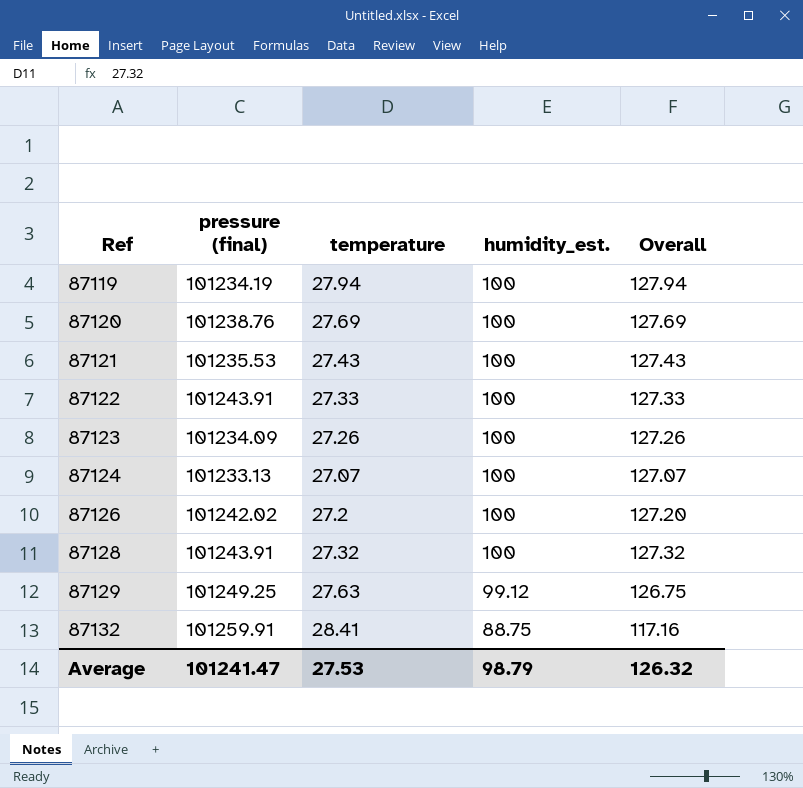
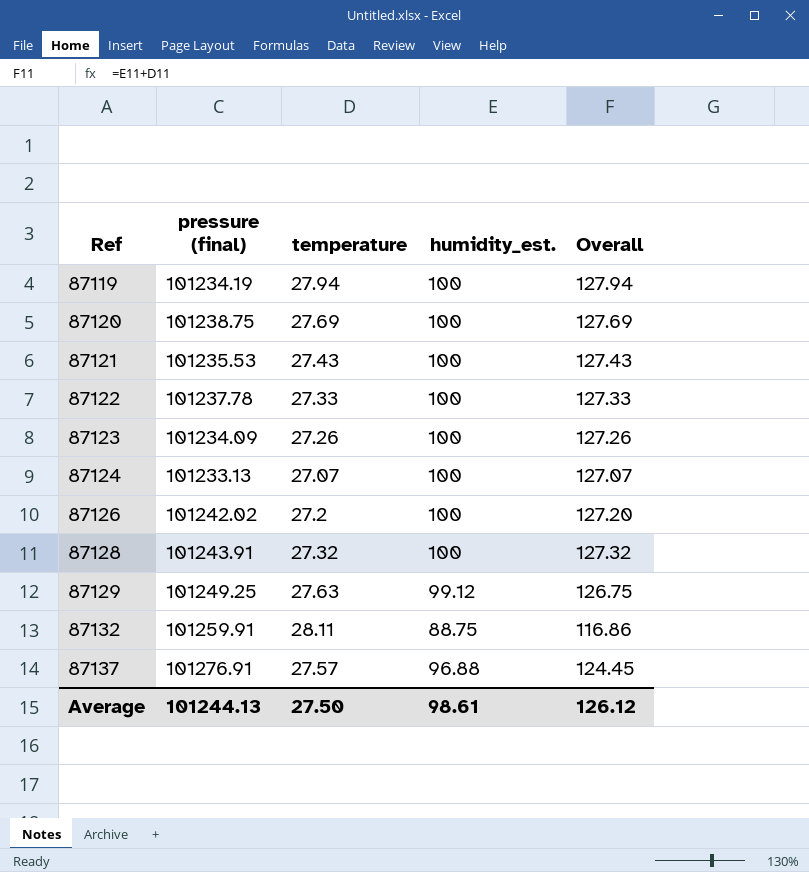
87120 | pressure (final): 101238.76 -> 101238.75
87122 | pressure (final): 101243.91 -> 101237.78
87132 | temperature: 28.41 -> 28.11
87132 | Overall: 117.16 -> 116.86
row 87137: none -> 101276.91 | 27.57 | 96.88 | 124.45
Average | pressure (final): 101241.47 -> 101244.13
Average | temperature: 27.53 -> 27.50
Average | humidity_est.: 98.79 -> 98.61
Average | Overall: 126.32 -> 126.12

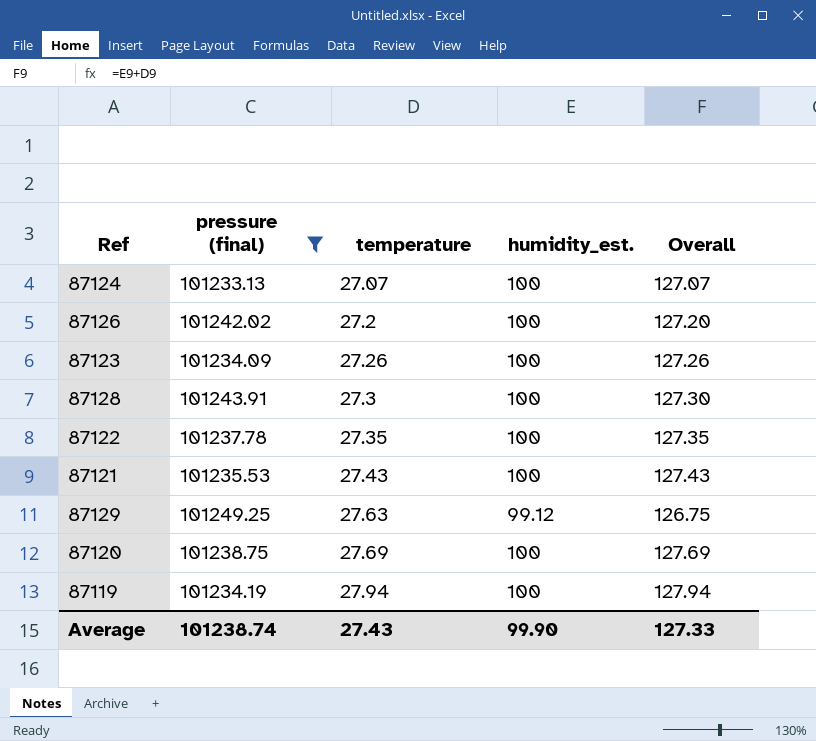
filter: none -> pressure (final) <= 101249.25
row order: Ref ascending -> temperature ascending
87128 | temperature: 27.32 -> 27.3
87128 | Overall: 127.32 -> 127.30
87122 | temperature: 27.33 -> 27.35
87122 | Overall: 127.33 -> 127.35
Average | pressure (final): 101244.13 -> 101238.74
Average | temperature: 27.50 -> 27.43
Average | humidity_est.: 98.61 -> 99.90
Average | Overall: 126.12 -> 127.33

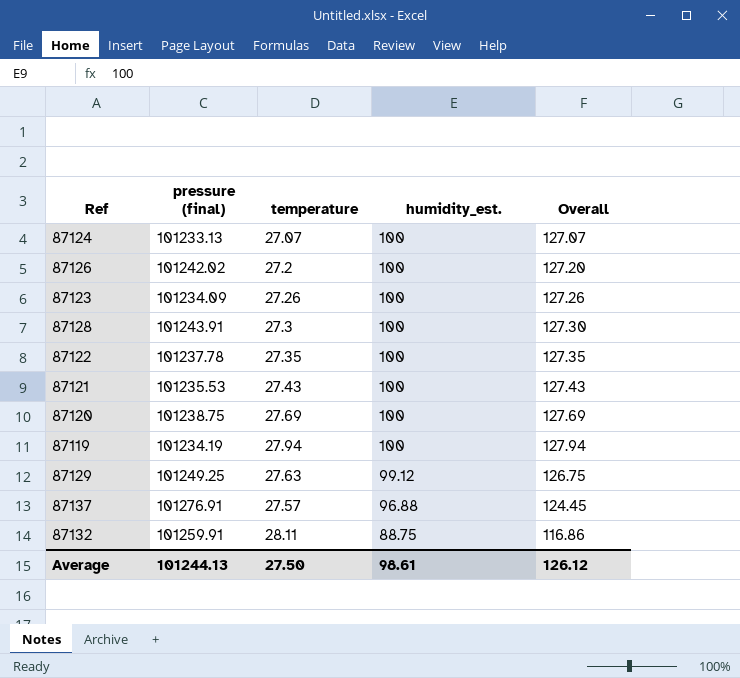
filter: pressure (final) <= 101249.25 -> none
row order: temperature ascending -> humidity_est. descending
Average | pressure (final): 101238.74 -> 101244.13
Average | temperature: 27.43 -> 27.50
Average | humidity_est.: 99.90 -> 98.61
Average | Overall: 127.33 -> 126.12

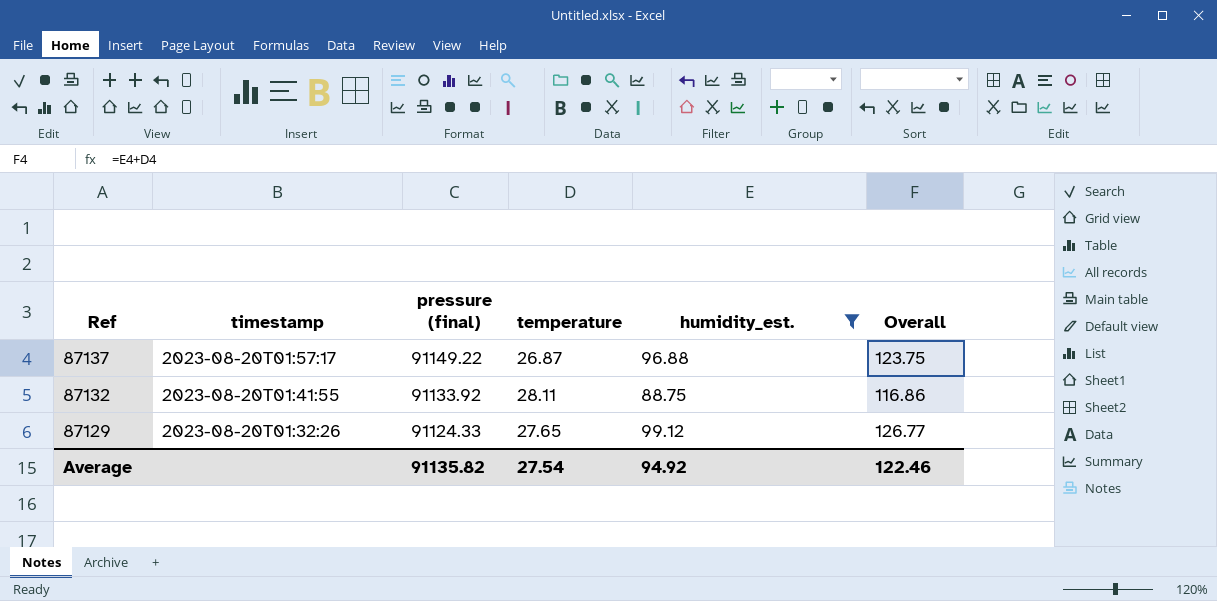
filter: none -> humidity_est. != 100
row order: humidity_est. descending -> Ref descending
column timestamp | position: none -> 2
87137 | pressure (final): 101276.91 -> 91149.22
87137 | temperature: 27.57 -> 26.87
87137 | Overall: 124.45 -> 123.75
87132 | pressure (final): 101259.91 -> 91133.92
87129 | pressure (final): 101249.25 -> 91124.33
87129 | temperature: 27.63 -> 27.65
87129 | Overall: 126.75 -> 126.77
Average | pressure (final): 101244.13 -> 91135.82
Average | temperature: 27.50 -> 27.54
Average | humidity_est.: 98.61 -> 94.92
Average | Overall: 126.12 -> 122.46

